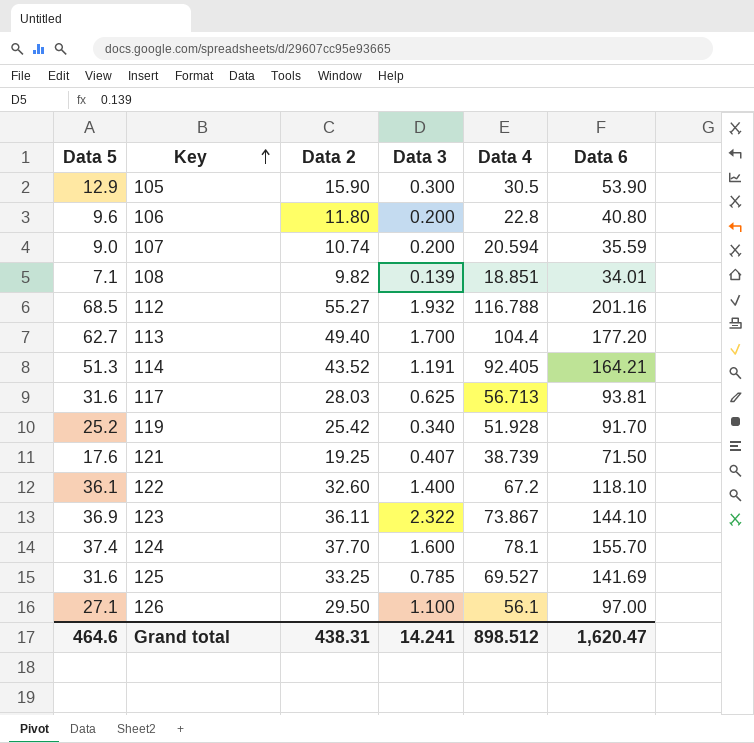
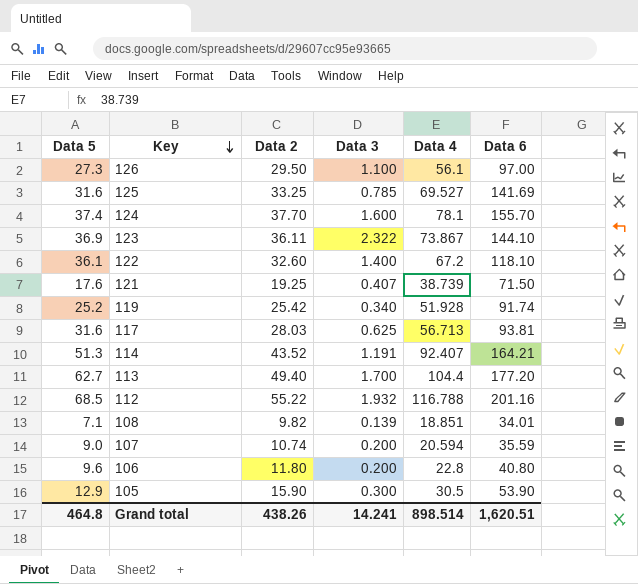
row order: Key ascending -> Key descending
126 | Data 5: 27.1 -> 27.3
119 | Data 6: 91.70 -> 91.74
114 | Data 4: 92.405 -> 92.407
112 | Data 2: 55.27 -> 55.22
Grand total | Data 5: 464.6 -> 464.8
Grand total | Data 2: 438.31 -> 438.26
Grand total | Data 4: 898.512 -> 898.514
Grand total | Data 6: 1,620.47 -> 1,620.51

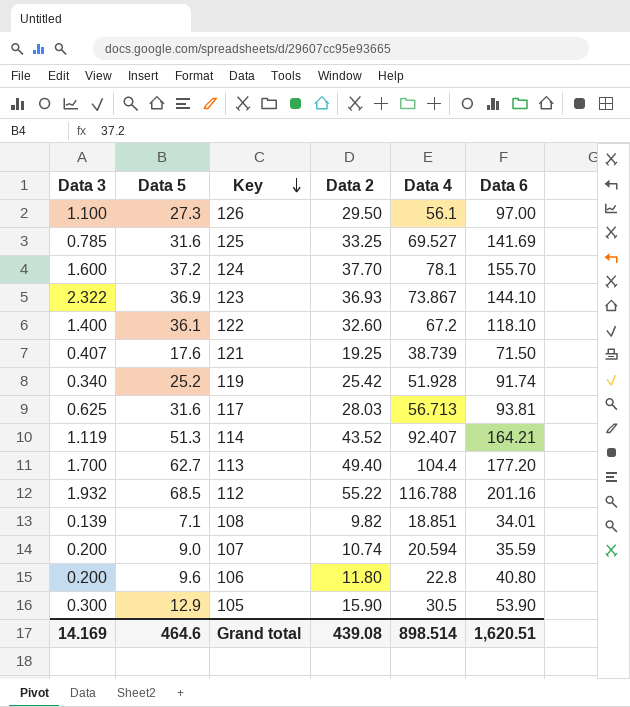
column Data 3 | position: 4 -> 1
124 | Data 5: 37.4 -> 37.2
123 | Data 2: 36.11 -> 36.93
114 | Data 3: 1.191 -> 1.119
Grand total | Data 3: 14.241 -> 14.169
Grand total | Data 5: 464.8 -> 464.6
Grand total | Data 2: 438.26 -> 439.08

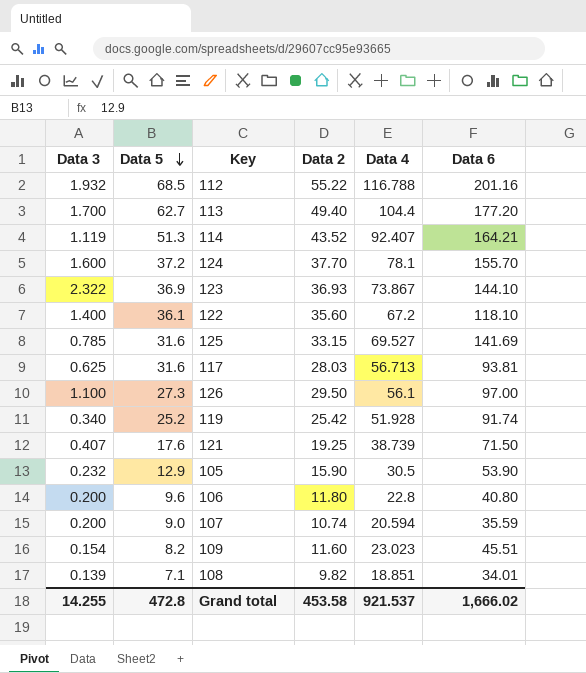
row order: Key descending -> Data 5 descending
122 | Data 2: 32.60 -> 35.60
125 | Data 2: 33.25 -> 33.15
105 | Data 3: 0.300 -> 0.232
row 109: none -> 0.154 | 8.2 | 11.60 | 23.023 | 45.51
Grand total | Data 3: 14.169 -> 14.255
Grand total | Data 5: 464.6 -> 472.8
Grand total | Data 2: 439.08 -> 453.58
Grand total | Data 4: 898.514 -> 921.537
Grand total | Data 6: 1,620.51 -> 1,666.02

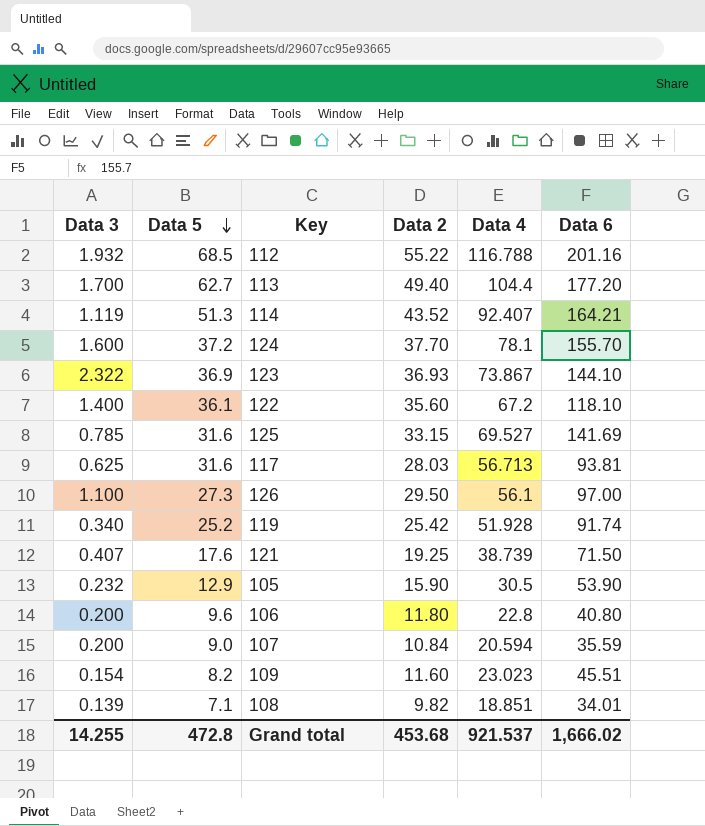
107 | Data 2: 10.74 -> 10.84
Grand total | Data 2: 453.58 -> 453.68

